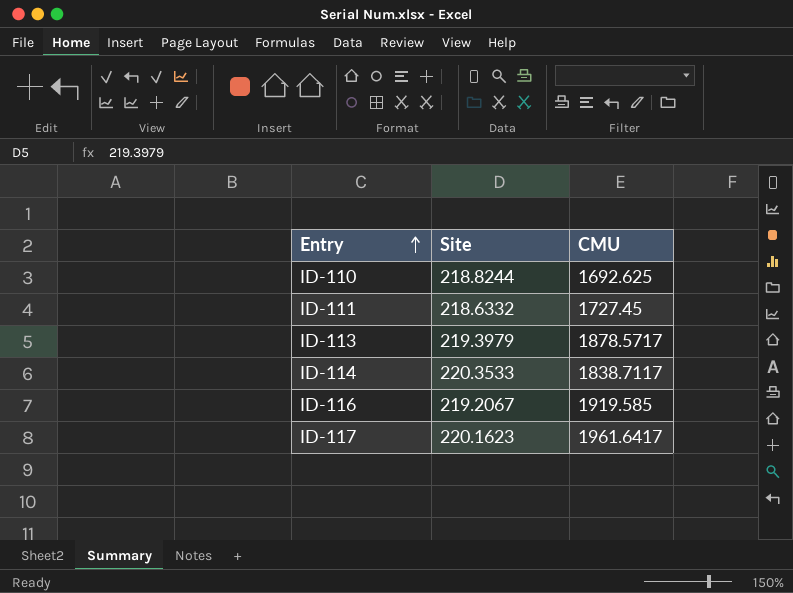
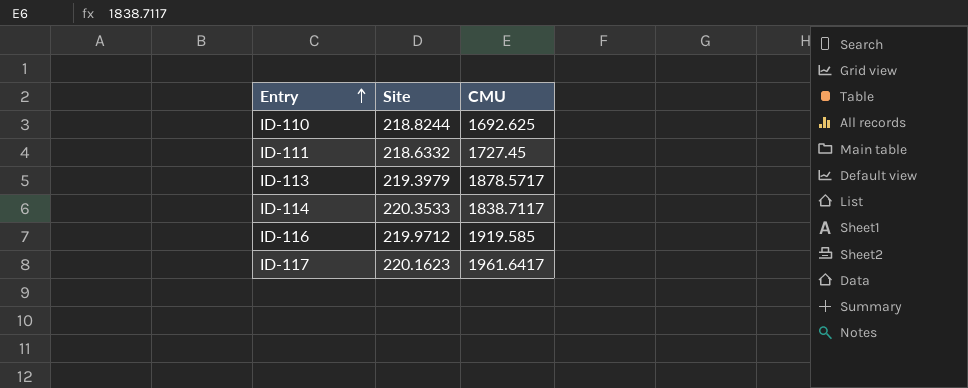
ID-116 | Site: 219.2067 -> 219.9712

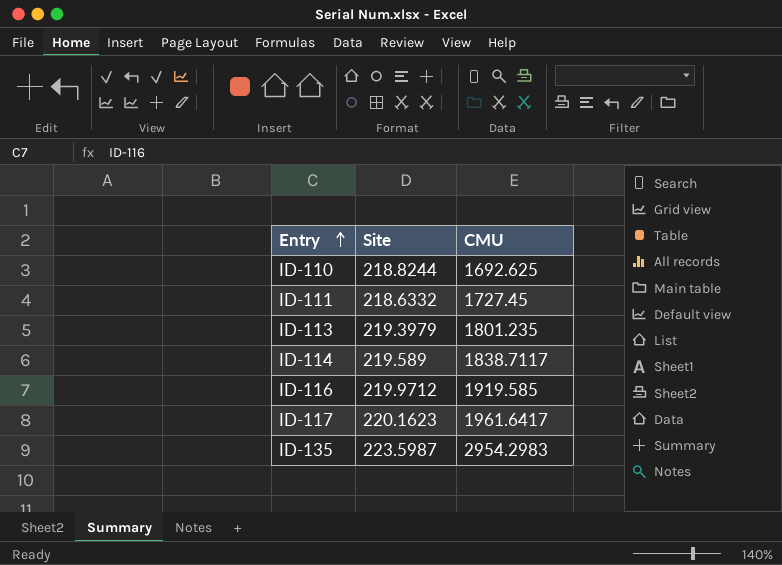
ID-113 | CMU: 1878.5717 -> 1801.235
ID-114 | Site: 220.3533 -> 219.589
row ID-135: none -> 223.5987 | 2954.2983

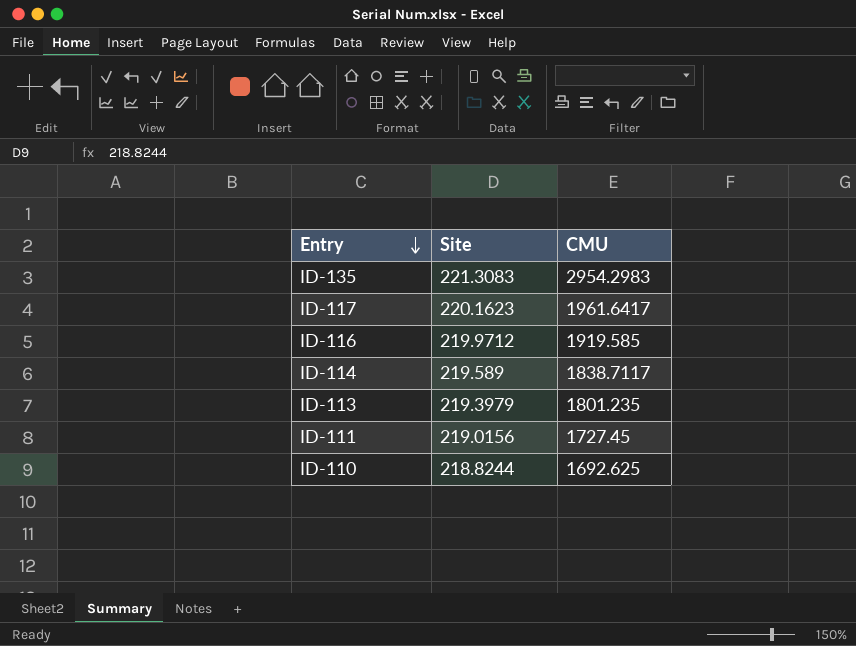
row order: Entry ascending -> Entry descending
ID-135 | Site: 223.5987 -> 221.3083
ID-111 | Site: 218.6332 -> 219.0156

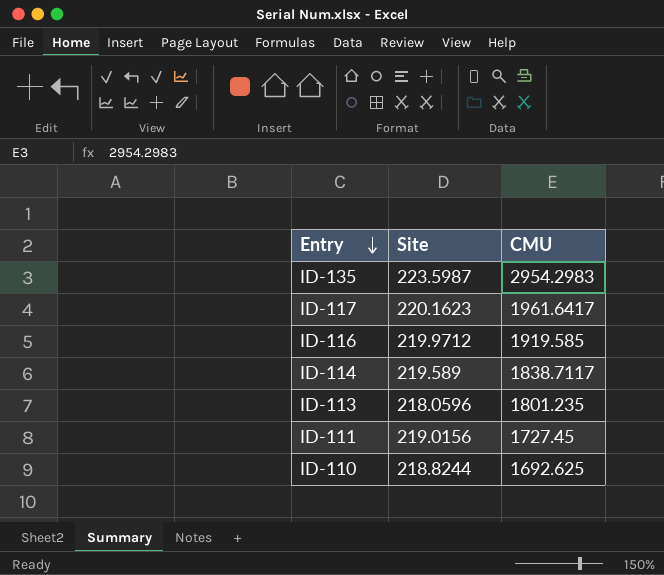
ID-135 | Site: 221.3083 -> 223.5987
ID-113 | Site: 219.3979 -> 218.0596

